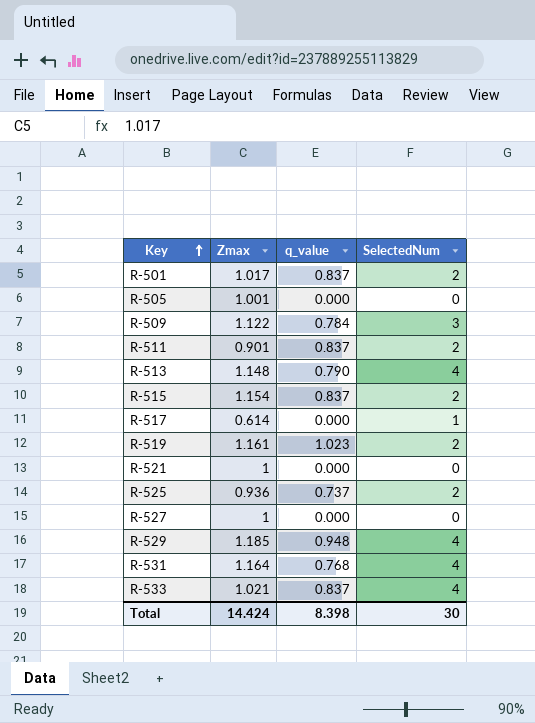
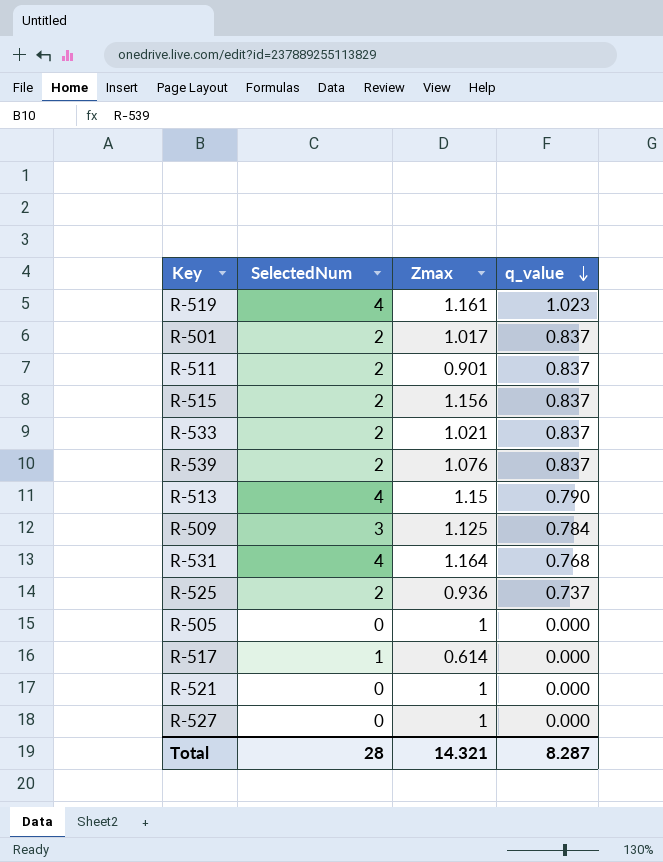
row order: Key ascending -> q_value descending
column SelectedNum | position: 4 -> 2
row R-529: 1.185 | 0.948 | 4 -> none
R-519 | SelectedNum: 2 -> 4
R-515 | Zmax: 1.154 -> 1.156
R-533 | SelectedNum: 4 -> 2
row R-539: none -> 2 | 1.076 | 0.837
R-513 | Zmax: 1.148 -> 1.15
R-509 | Zmax: 1.122 -> 1.125
R-505 | Zmax: 1.001 -> 1
Total | SelectedNum: 30 -> 28
Total | Zmax: 14.424 -> 14.321
Total | q_value: 8.398 -> 8.287

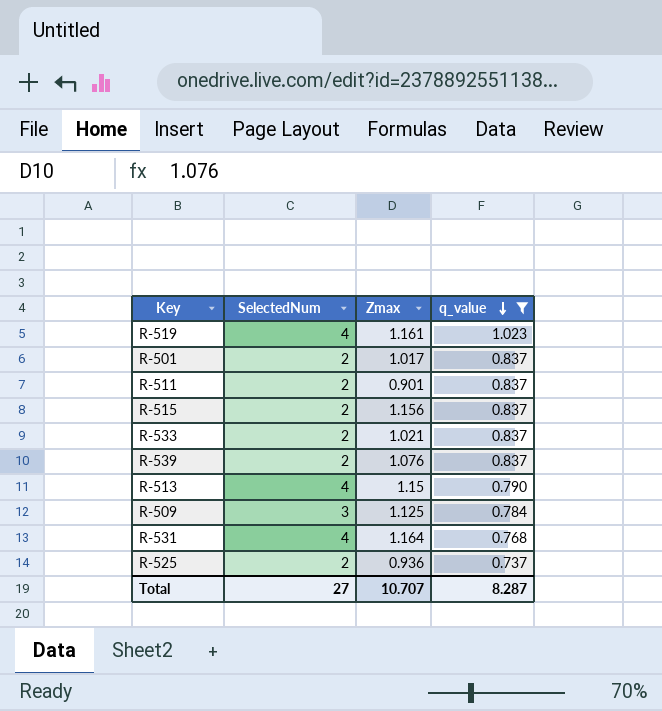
filter: none -> q_value != 0.000
Total | SelectedNum: 28 -> 27
Total | Zmax: 14.321 -> 10.707

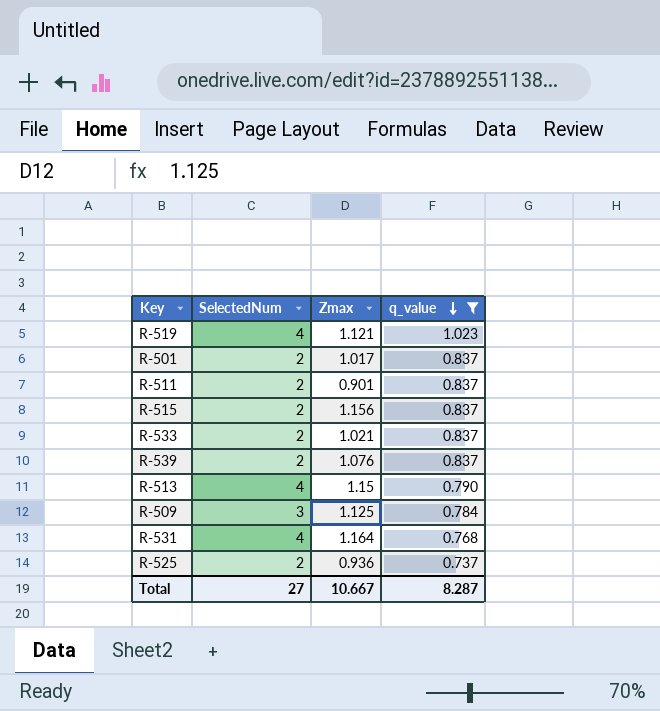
R-519 | Zmax: 1.161 -> 1.121
Total | Zmax: 10.707 -> 10.667

